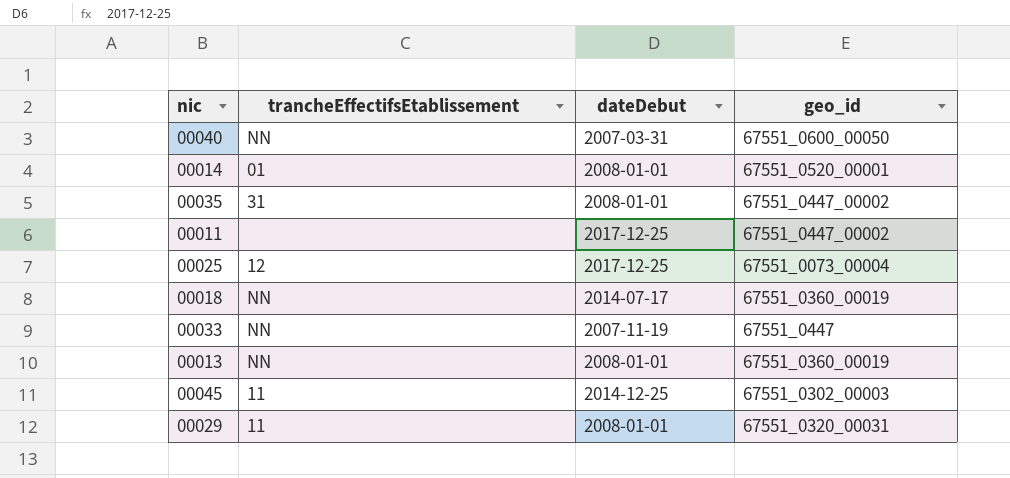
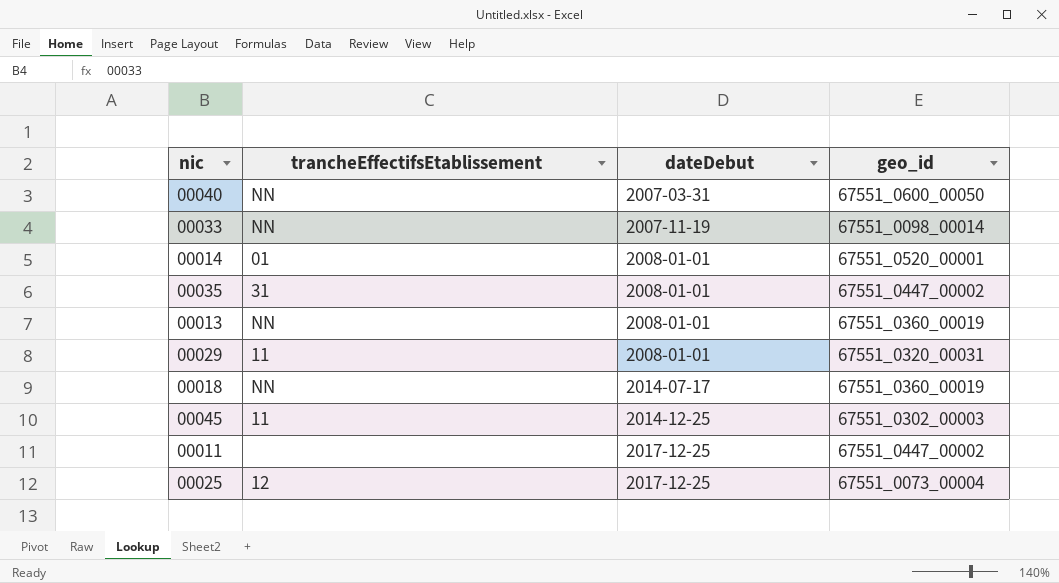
row order: none -> dateDebut ascending
00033 | geo_id: 67551_0447 -> 67551_0098_00014

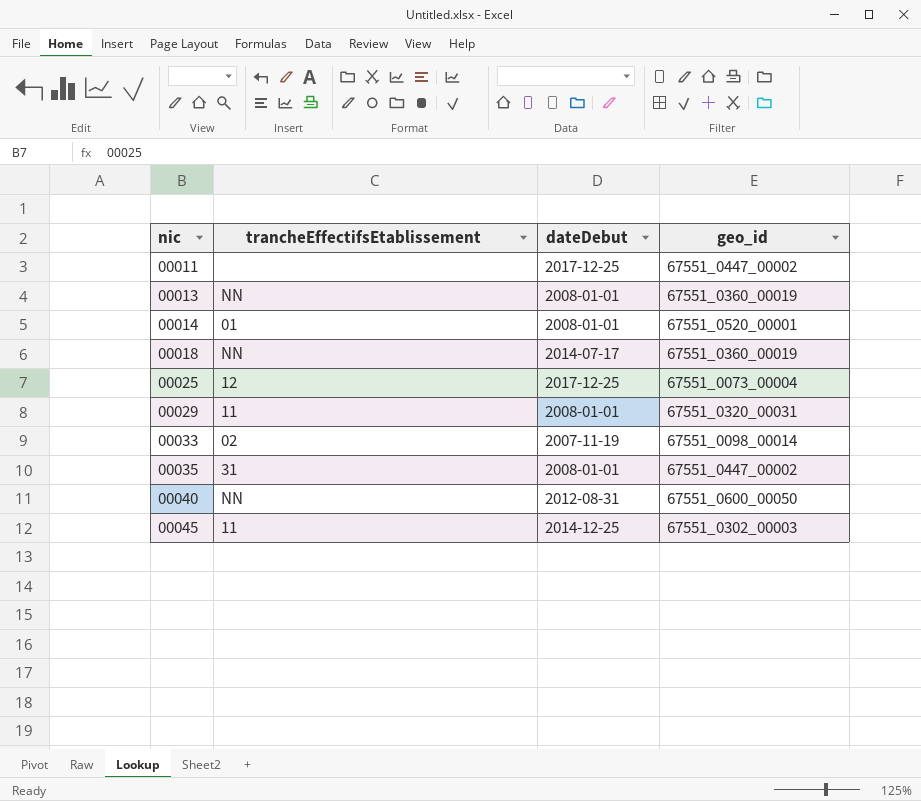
row order: dateDebut ascending -> nic ascending
00033 | trancheEffectifsEtablissement: NN -> 02
00040 | dateDebut: 2007-03-31 -> 2012-08-31

